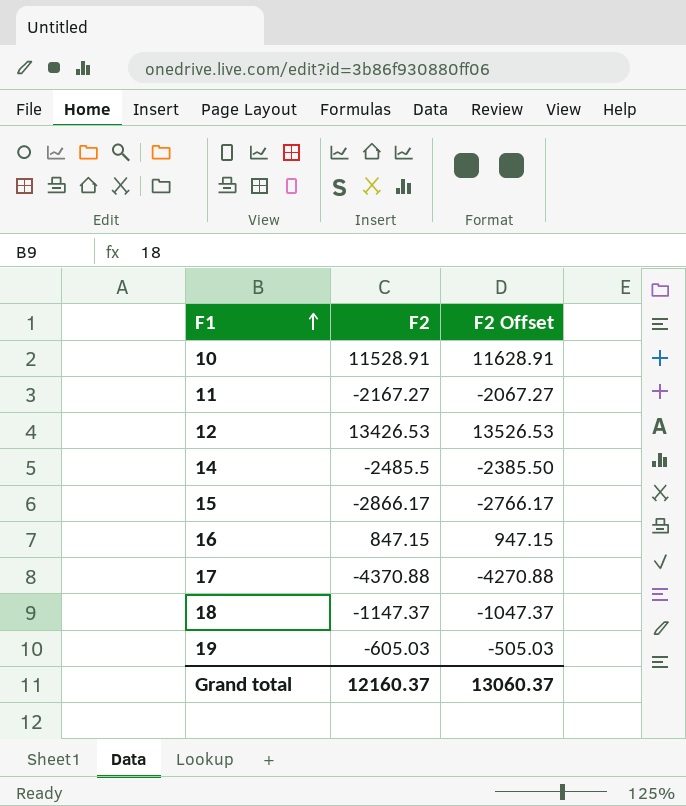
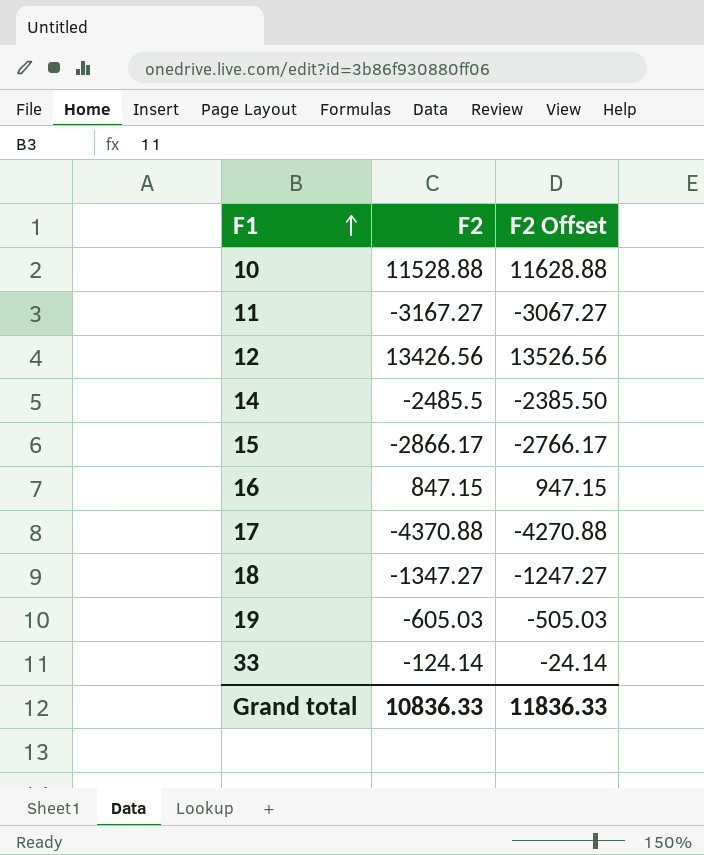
10 | F2: 11528.91 -> 11528.88
10 | F2 Offset: 11628.91 -> 11628.88
11 | F2: -2167.27 -> -3167.27
11 | F2 Offset: -2067.27 -> -3067.27
12 | F2: 13426.53 -> 13426.56
12 | F2 Offset: 13526.53 -> 13526.56
18 | F2: -1147.37 -> -1347.27
18 | F2 Offset: -1047.37 -> -1247.27
row 33: none -> -124.14 | -24.14
Grand total | F2: 12160.37 -> 10836.33
Grand total | F2 Offset: 13060.37 -> 11836.33

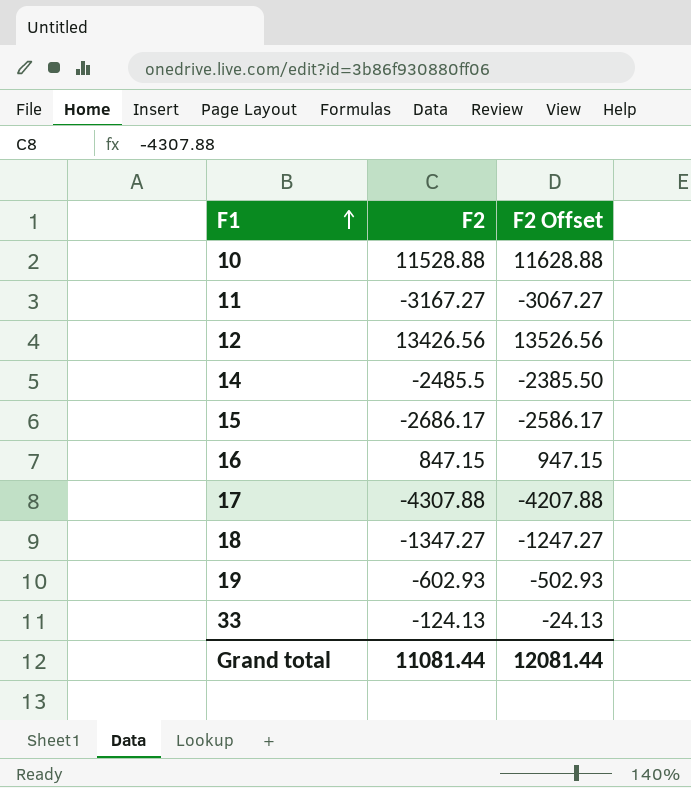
15 | F2: -2866.17 -> -2686.17
15 | F2 Offset: -2766.17 -> -2586.17
17 | F2: -4370.88 -> -4307.88
17 | F2 Offset: -4270.88 -> -4207.88
19 | F2: -605.03 -> -602.93
19 | F2 Offset: -505.03 -> -502.93
33 | F2: -124.14 -> -124.13
33 | F2 Offset: -24.14 -> -24.13
Grand total | F2: 10836.33 -> 11081.44
Grand total | F2 Offset: 11836.33 -> 12081.44

